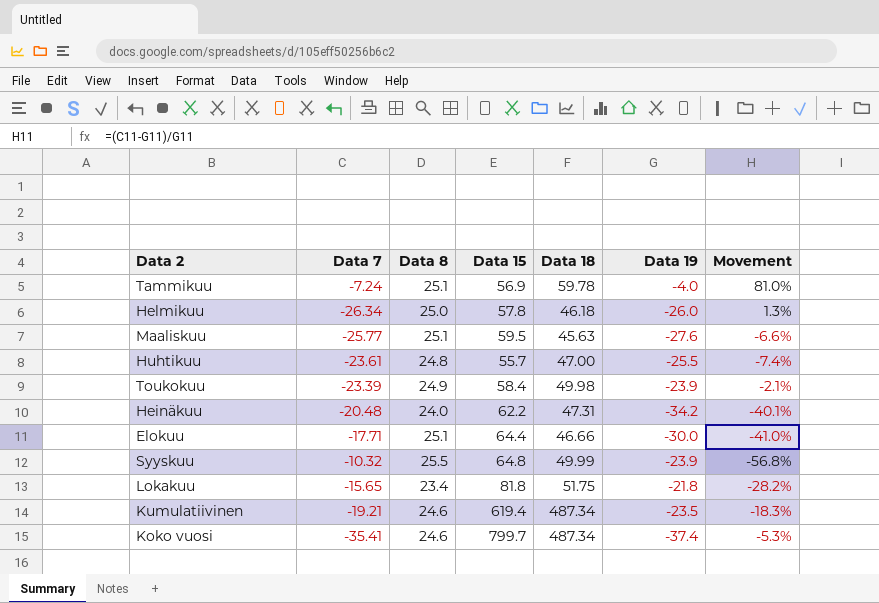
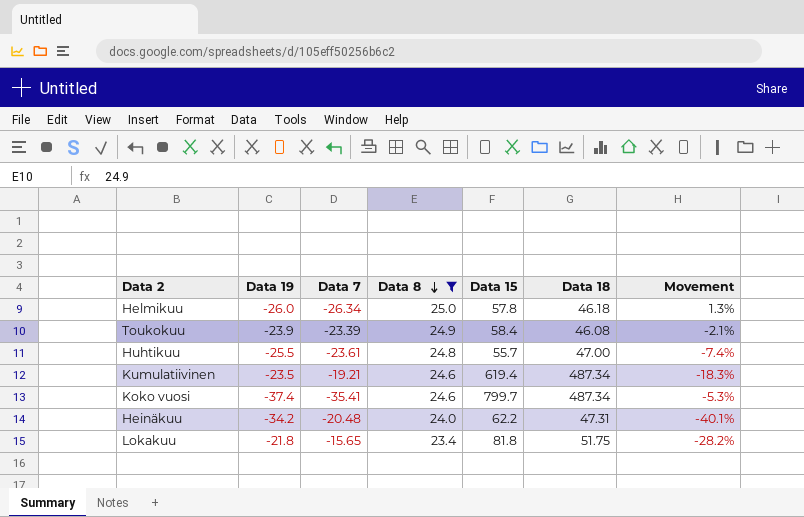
filter: none -> Data 8 <= 25.0
row order: none -> Data 8 descending
column Data 19 | position: 6 -> 2
Toukokuu | Data 18: 49.98 -> 46.08

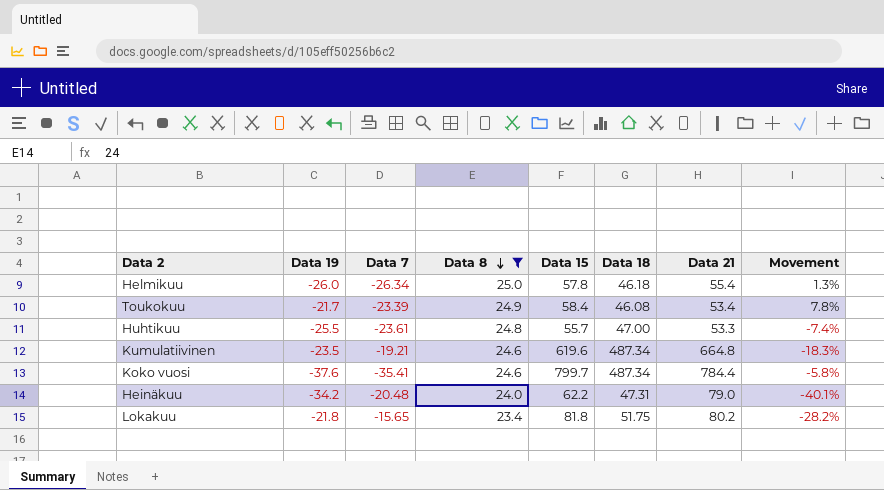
column Data 21 | position: none -> 7
Toukokuu | Data 19: -23.9 -> -21.7
Toukokuu | Movement: -2.1% -> 7.8%
Kumulatiivinen | Data 15: 619.4 -> 619.6
Koko vuosi | Data 19: -37.4 -> -37.6
Koko vuosi | Movement: -5.3% -> -5.8%

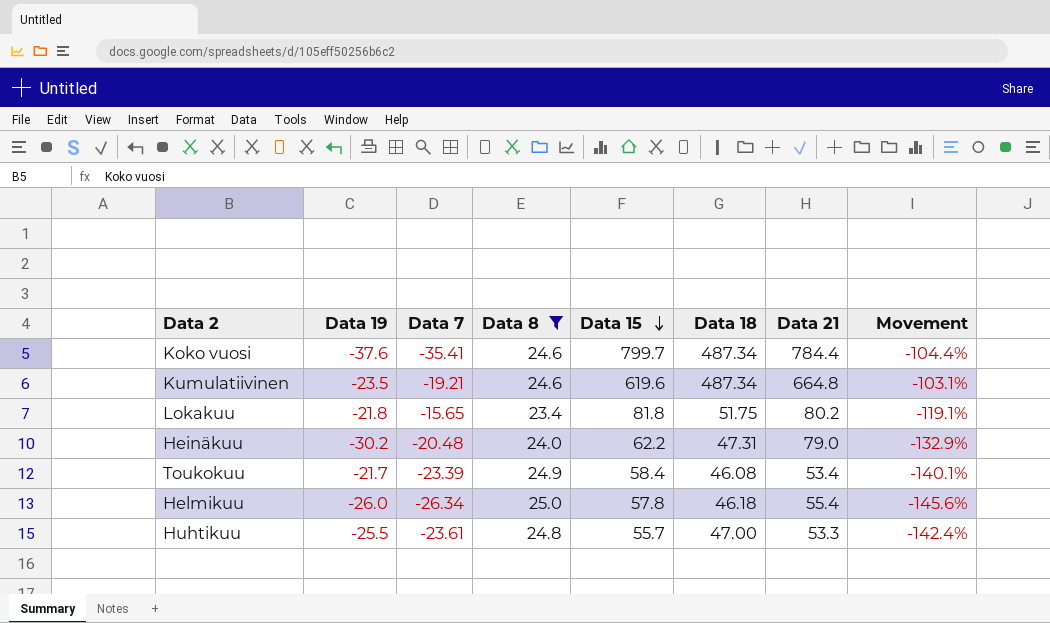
row order: Data 8 descending -> Data 15 descending
column Movement | formula: ([Data 7] - [Data 19]) / [Data 19] -> ([Data 7] - [Data 15]) / [Data 15]
Heinäkuu | Data 19: -34.2 -> -30.2

